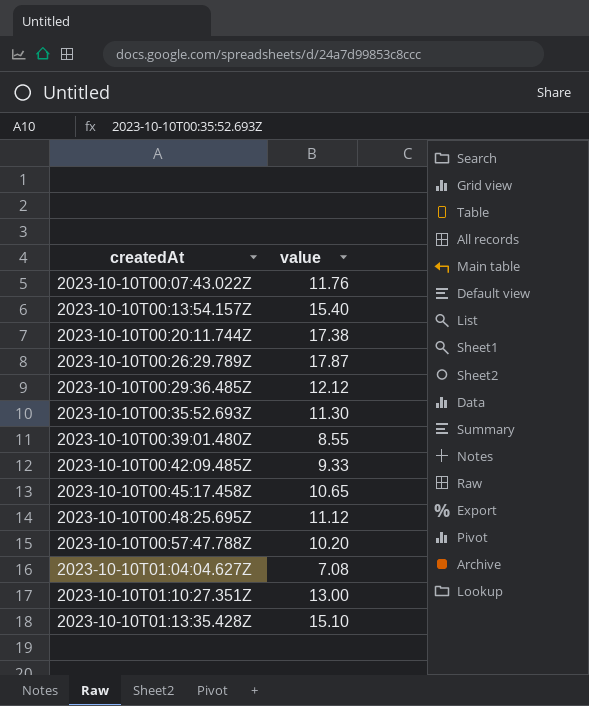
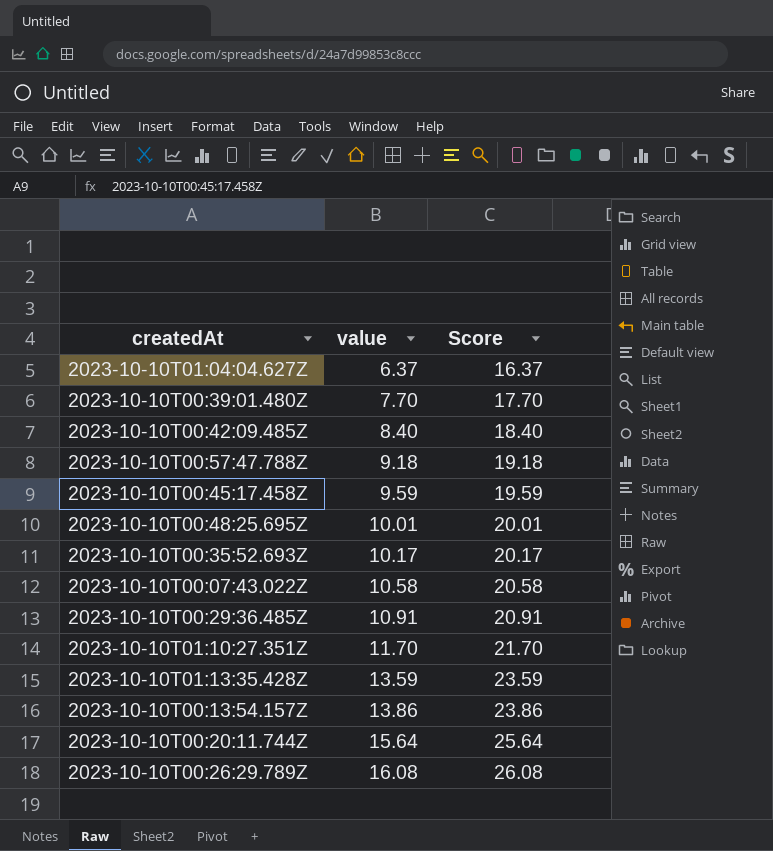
row order: createdAt ascending -> value ascending
column Score | formula: none -> [value] + 10
2023-10-10T01:04:04.627Z | value: 7.08 -> 6.37
2023-10-10T00:39:01.480Z | value: 8.55 -> 7.70
2023-10-10T00:42:09.485Z | value: 9.33 -> 8.40
2023-10-10T00:57:47.788Z | value: 10.20 -> 9.18
2023-10-10T00:45:17.458Z | value: 10.65 -> 9.59
2023-10-10T00:48:25.695Z | value: 11.12 -> 10.01
2023-10-10T00:35:52.693Z | value: 11.30 -> 10.17
2023-10-10T00:07:43.022Z | value: 11.76 -> 10.58
2023-10-10T00:29:36.485Z | value: 12.12 -> 10.91
2023-10-10T01:10:27.351Z | value: 13.00 -> 11.70
2023-10-10T01:13:35.428Z | value: 15.10 -> 13.59
2023-10-10T00:13:54.157Z | value: 15.40 -> 13.86
2023-10-10T00:20:11.744Z | value: 17.38 -> 15.64
2023-10-10T00:26:29.789Z | value: 17.87 -> 16.08

